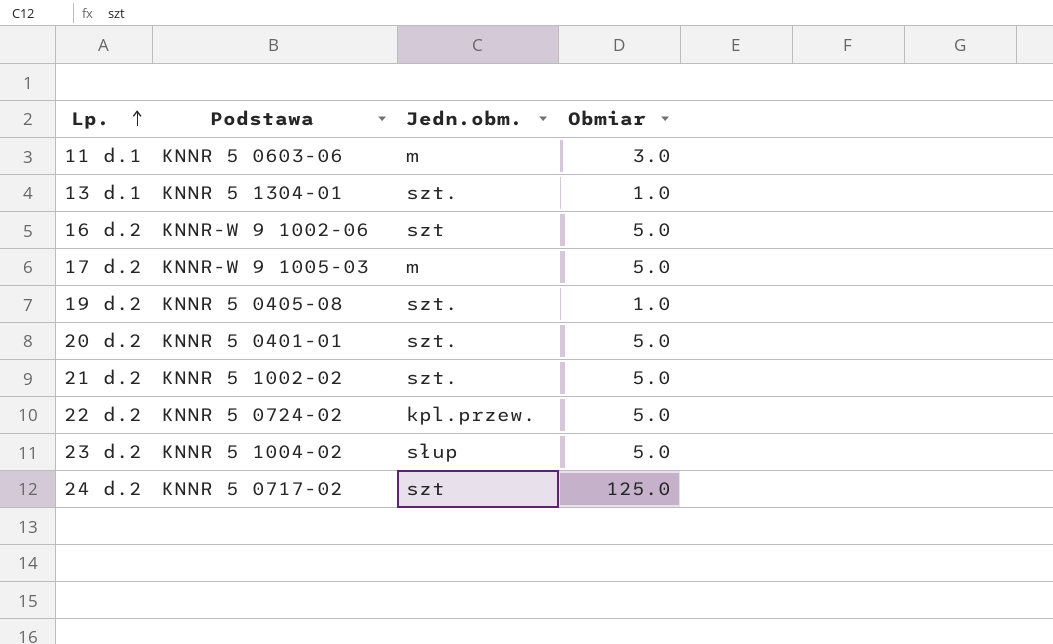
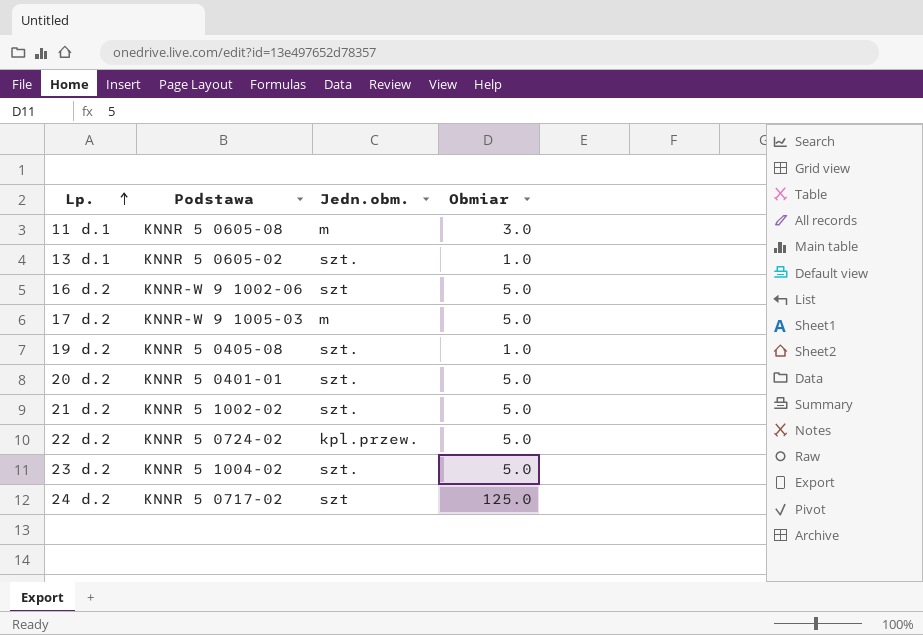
11 d.1 | Podstawa: KNNR 5 0603-06 -> KNNR 5 0605-08
13 d.1 | Podstawa: KNNR 5 1304-01 -> KNNR 5 0605-02
23 d.2 | Jedn.obm.: słup -> szt.

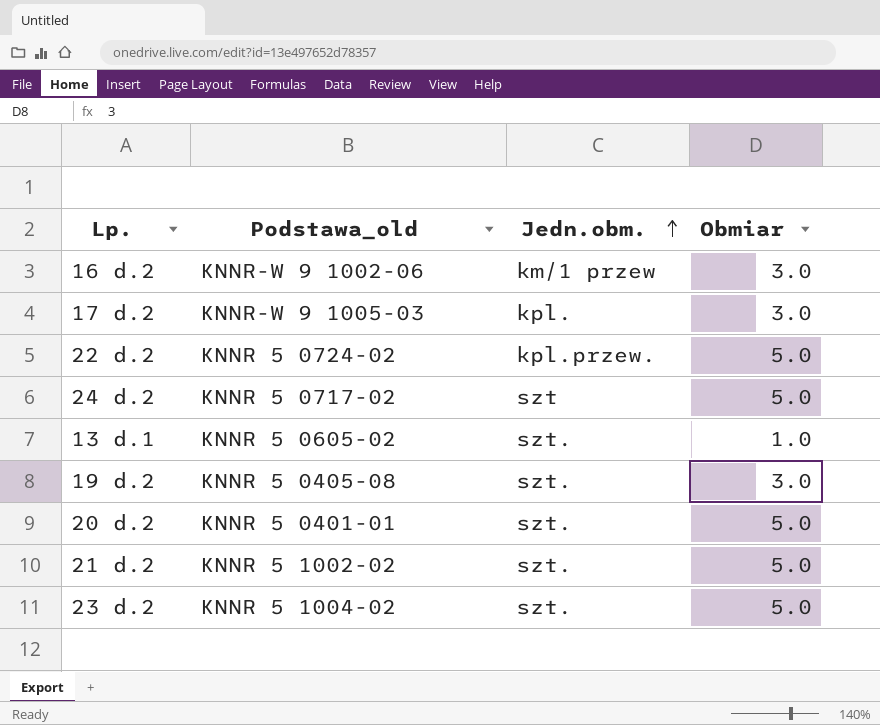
row order: Lp. ascending -> Jedn.obm. ascending
column name: Podstawa -> Podstawa_old
row 11 d.1: KNNR 5 0605-08 | m | 3.0 -> none
16 d.2 | Jedn.obm.: szt -> km/1 przew
16 d.2 | Obmiar: 5.0 -> 3.0
17 d.2 | Jedn.obm.: m -> kpl.
17 d.2 | Obmiar: 5.0 -> 3.0
24 d.2 | Obmiar: 125.0 -> 5.0
19 d.2 | Obmiar: 1.0 -> 3.0

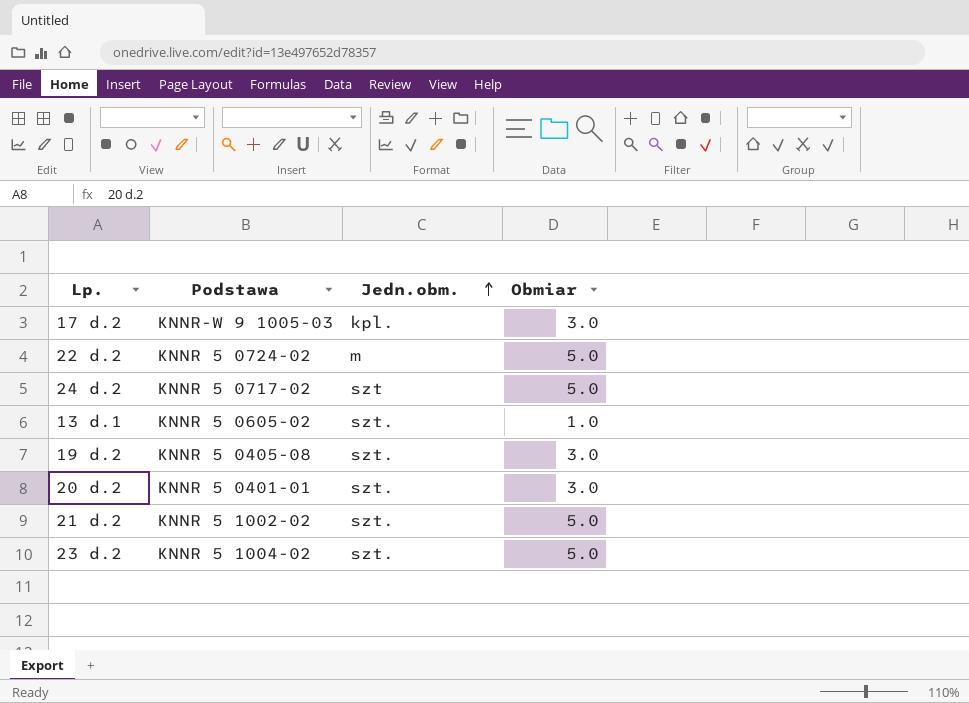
column name: Podstawa_old -> Podstawa
row 16 d.2: KNNR-W 9 1002-06 | km/1 przew | 3.0 -> none
22 d.2 | Jedn.obm.: kpl.przew. -> m
20 d.2 | Obmiar: 5.0 -> 3.0

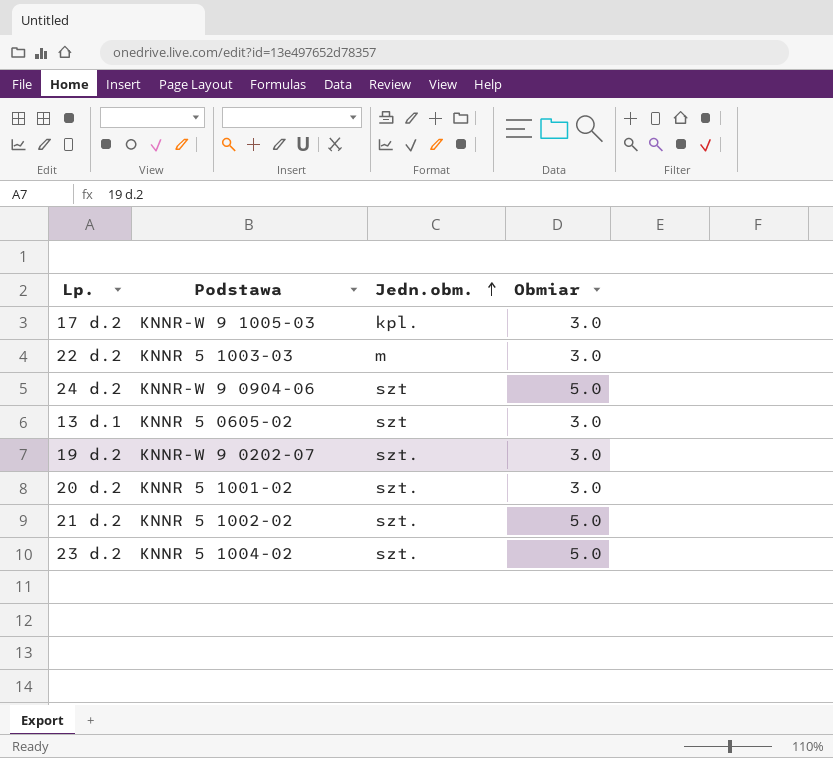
22 d.2 | Podstawa: KNNR 5 0724-02 -> KNNR 5 1003-03
22 d.2 | Obmiar: 5.0 -> 3.0
24 d.2 | Podstawa: KNNR 5 0717-02 -> KNNR-W 9 0904-06
13 d.1 | Jedn.obm.: szt. -> szt
13 d.1 | Obmiar: 1.0 -> 3.0
19 d.2 | Podstawa: KNNR 5 0405-08 -> KNNR-W 9 0202-07
20 d.2 | Podstawa: KNNR 5 0401-01 -> KNNR 5 1001-02

